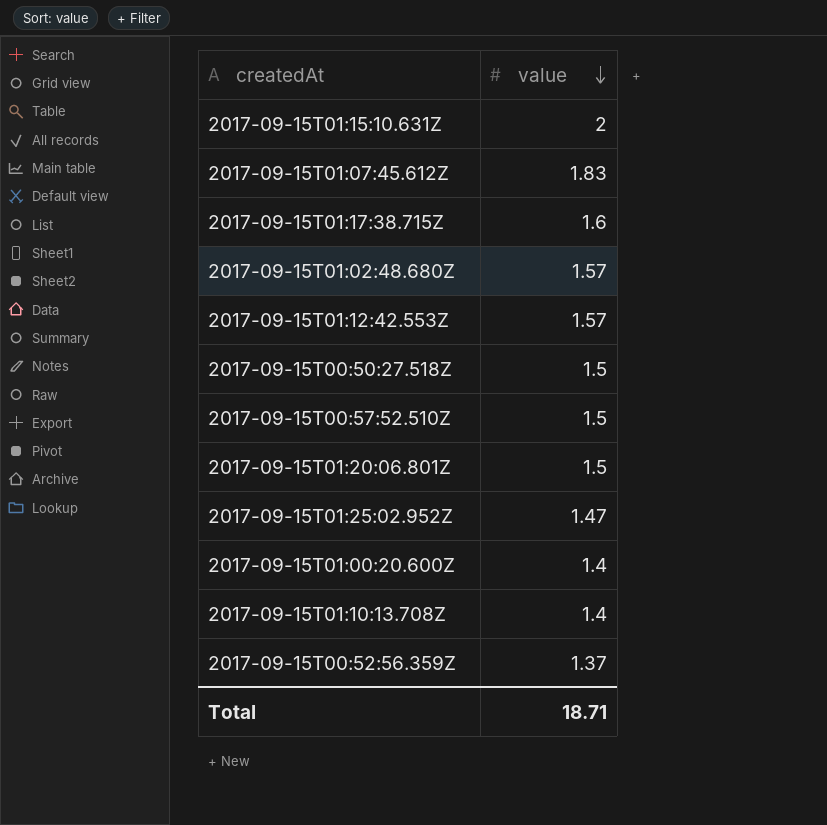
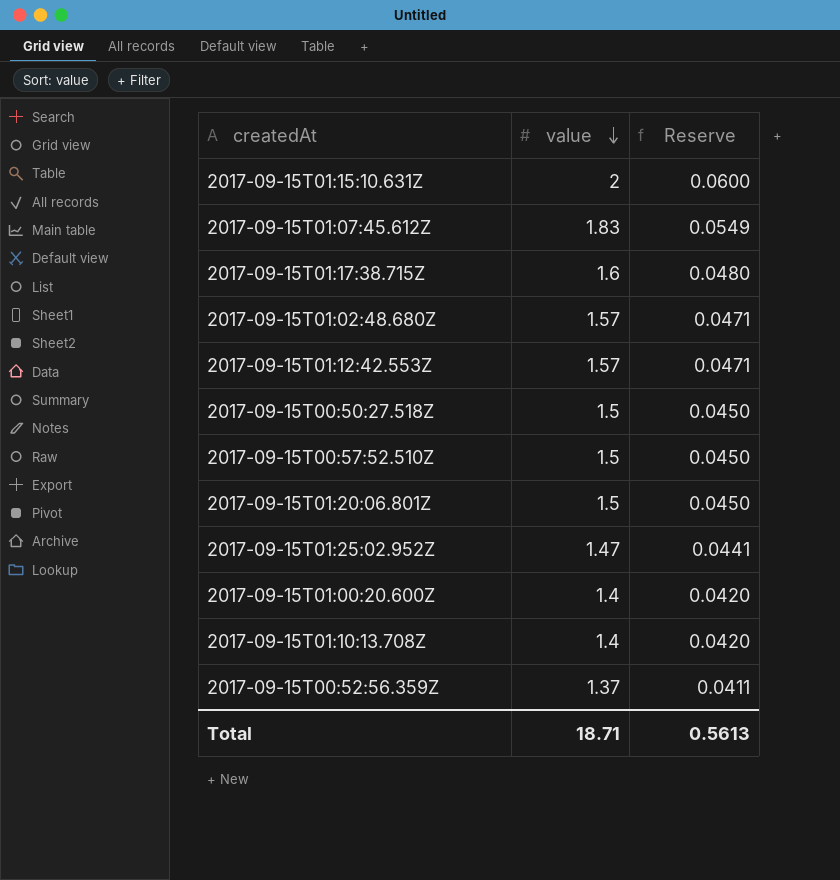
column Reserve | formula: none -> [value] * 0.03

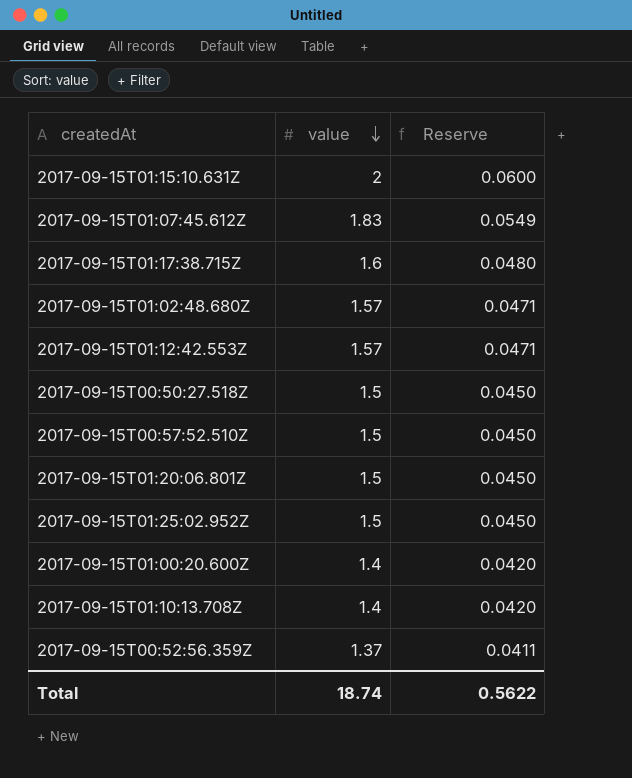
2017-09-15T01:25:02.952Z | value: 1.47 -> 1.5
2017-09-15T01:25:02.952Z | Reserve: 0.0441 -> 0.0450
Total | value: 18.71 -> 18.74
Total | Reserve: 0.5613 -> 0.5622

